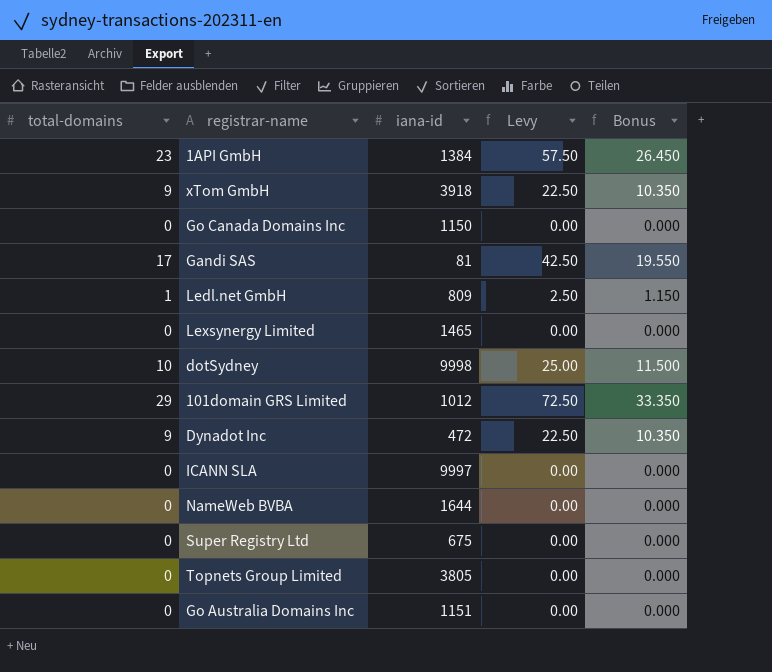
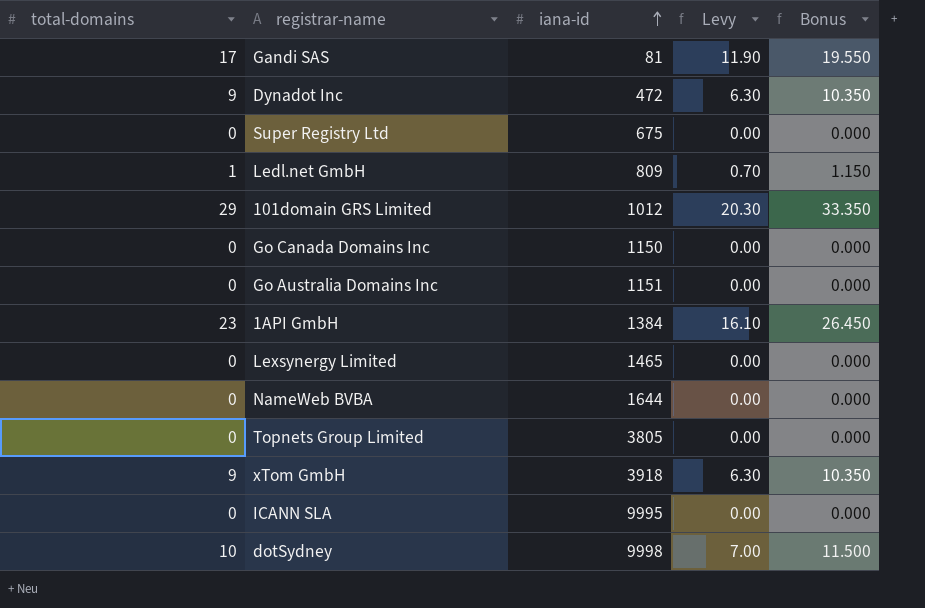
row order: none -> iana-id ascending
column Levy | formula: [total-domains] * 2.5 -> [total-domains] * 0.7
ICANN SLA | iana-id: 9997 -> 9995

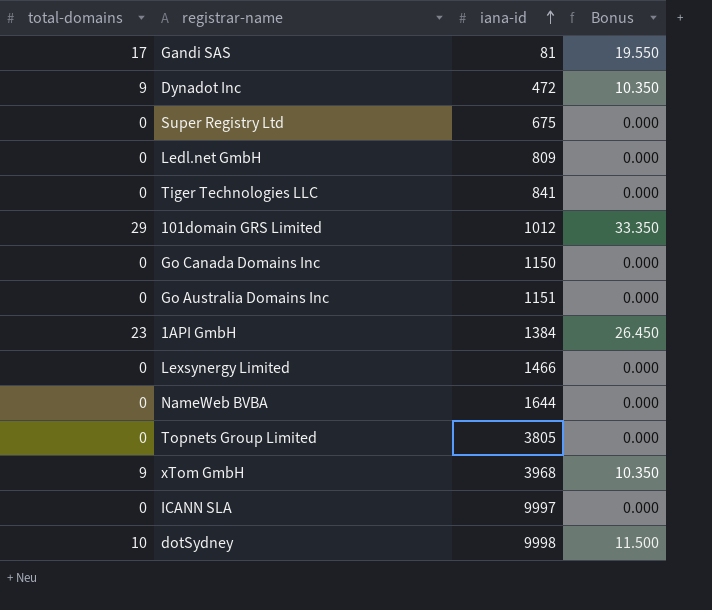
column Levy | formula: [total-domains] * 0.7 -> none
Ledl.net GmbH | total-domains: 1 -> 0
Ledl.net GmbH | Bonus: 1.150 -> 0.000
row Tiger Technologies LLC: none -> 0 | 841 | 0.000
Lexsynergy Limited | iana-id: 1465 -> 1466
xTom GmbH | iana-id: 3918 -> 3968
ICANN SLA | iana-id: 9995 -> 9997

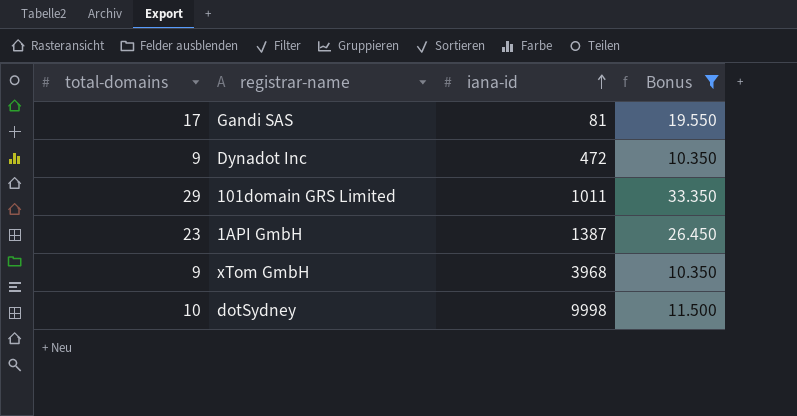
filter: none -> Bonus != 0.000
101domain GRS Limited | iana-id: 1012 -> 1011
1API GmbH | iana-id: 1384 -> 1387

